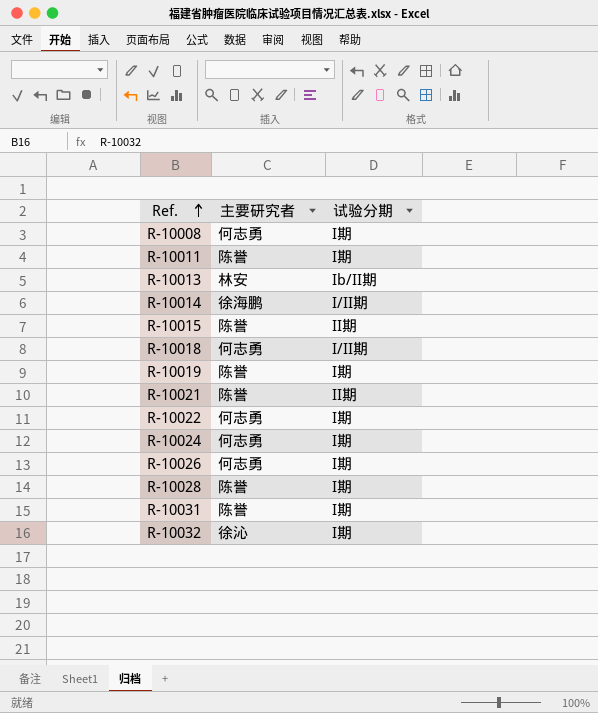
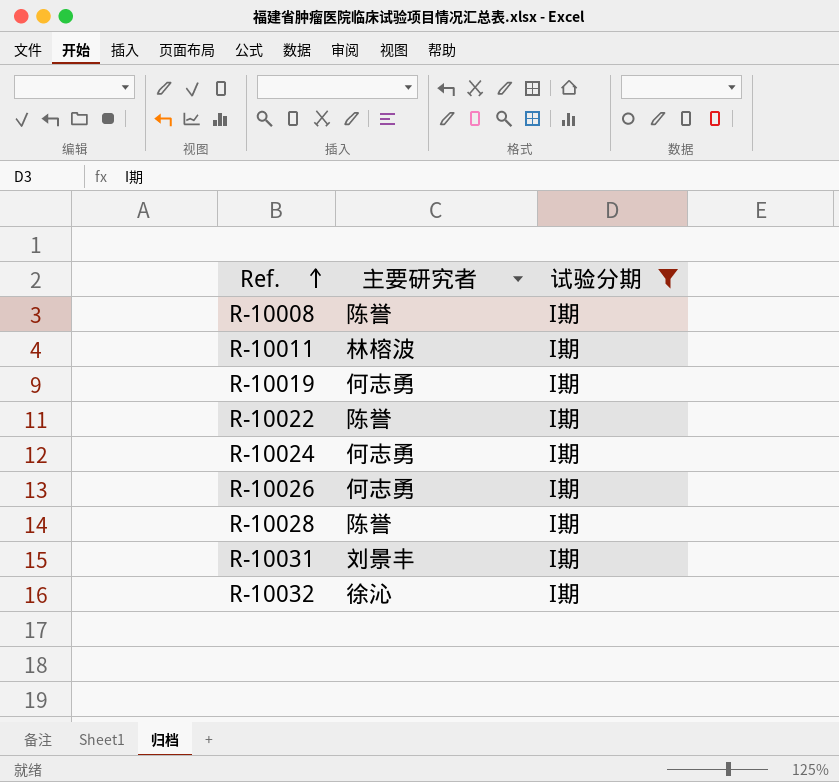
filter: none -> 试验分期 = I期
R-10008 | 主要研究者: 何志勇 -> 陈誉
R-10011 | 主要研究者: 陈誉 -> 林榕波
R-10019 | 主要研究者: 陈誉 -> 何志勇
R-10022 | 主要研究者: 何志勇 -> 陈誉
R-10031 | 主要研究者: 陈誉 -> 刘景丰

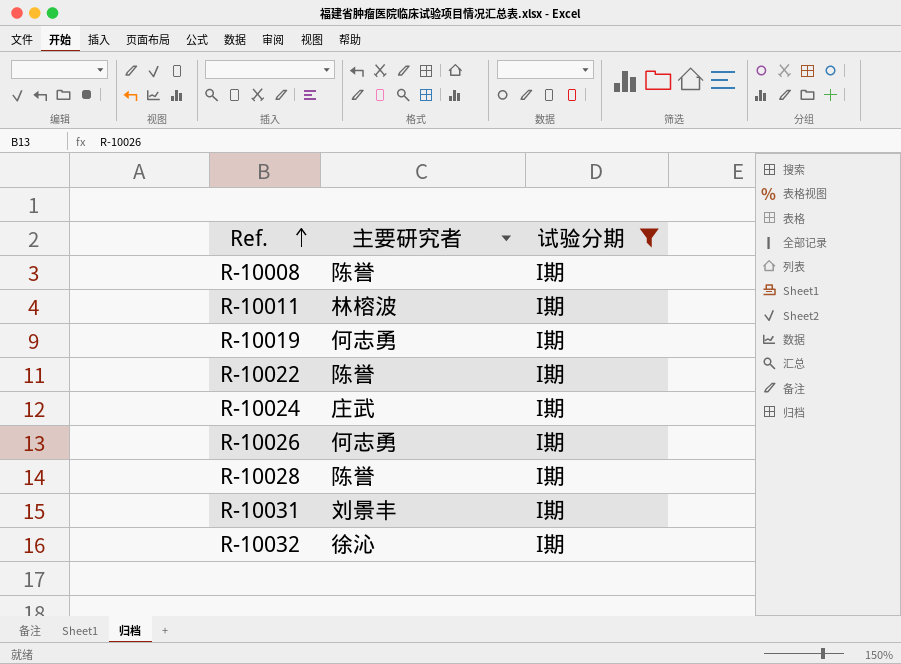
R-10024 | 主要研究者: 何志勇 -> 庄武

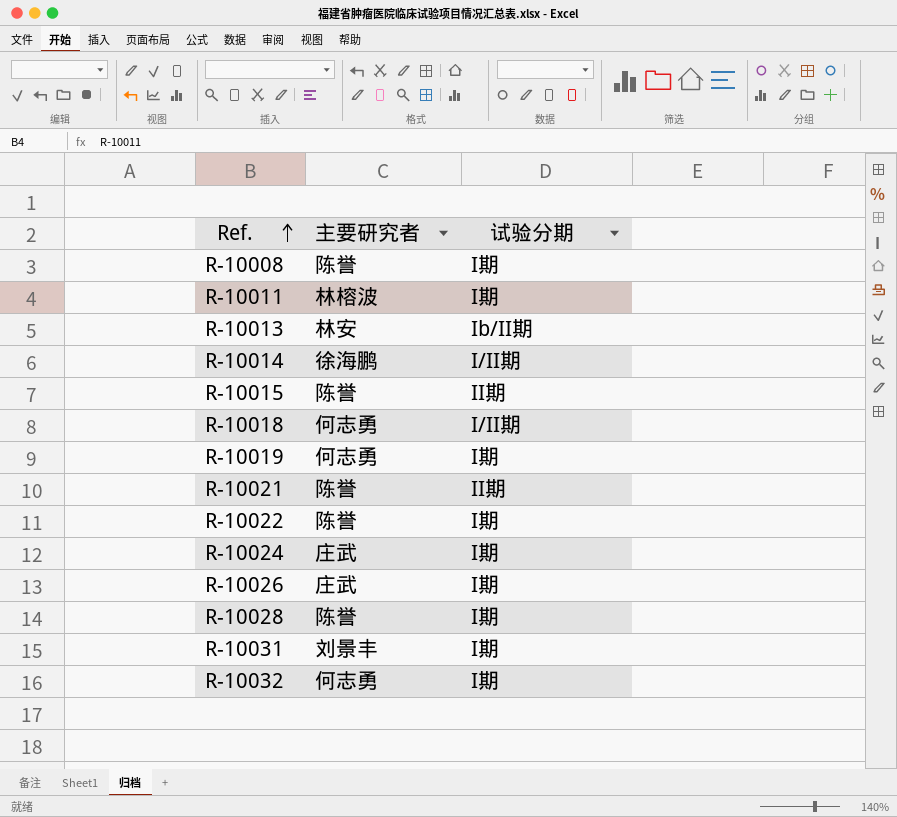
filter: 试验分期 = I期 -> none
R-10026 | 主要研究者: 何志勇 -> 庄武
R-10032 | 主要研究者: 徐沁 -> 何志勇

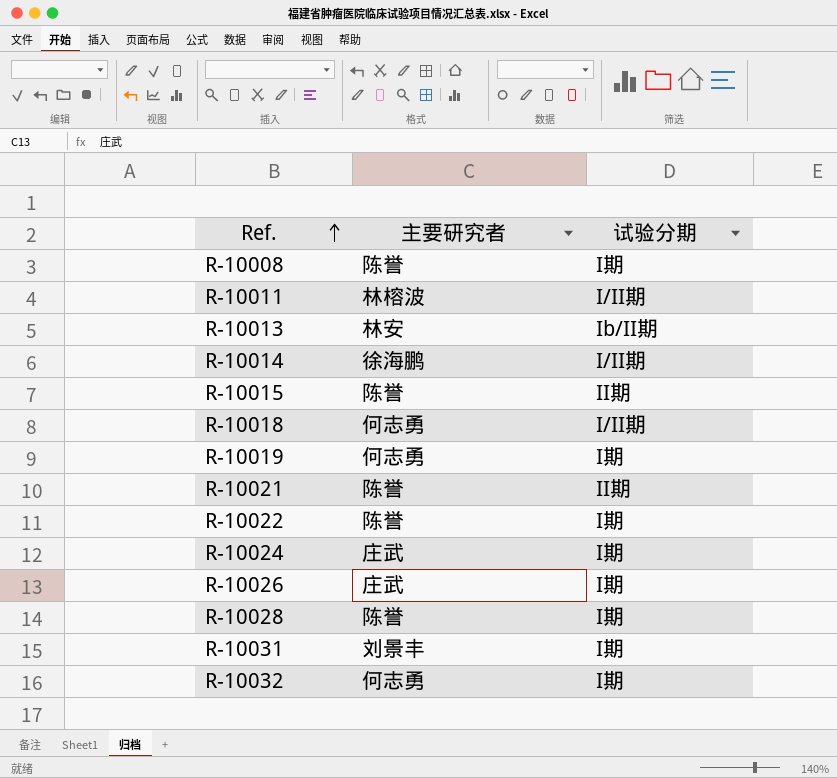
R-10011 | 试验分期: I期 -> I/II期

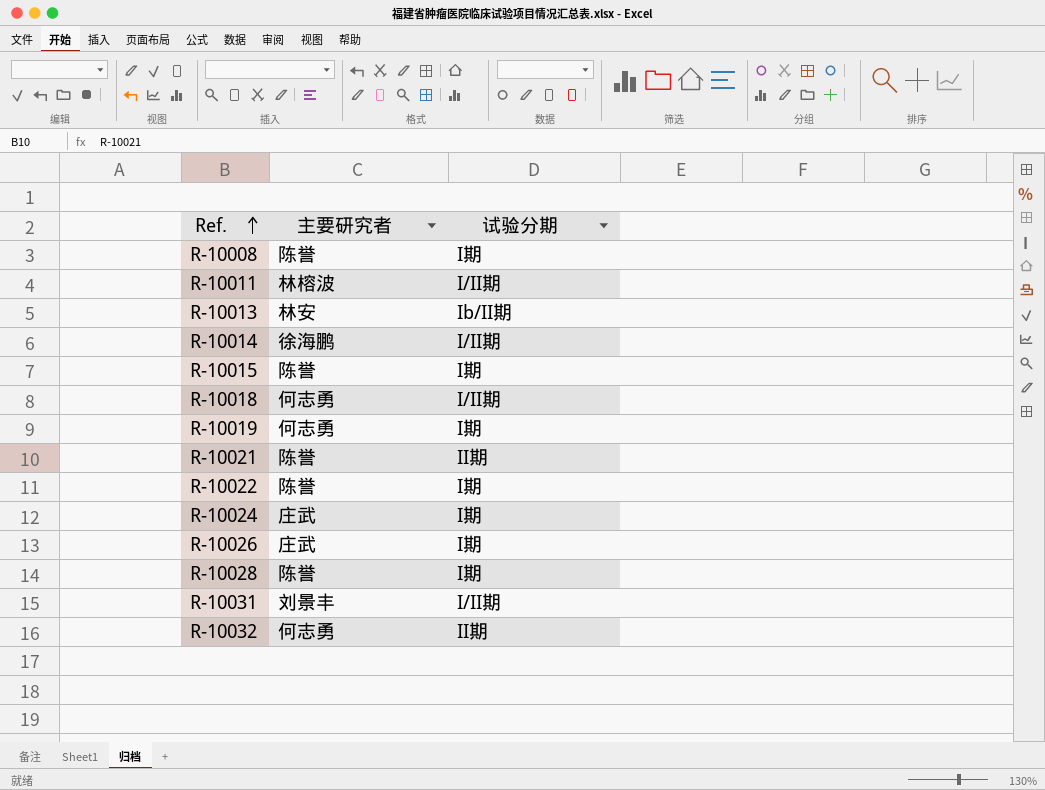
R-10015 | 试验分期: II期 -> I期
R-10031 | 试验分期: I期 -> I/II期
R-10032 | 试验分期: I期 -> II期

